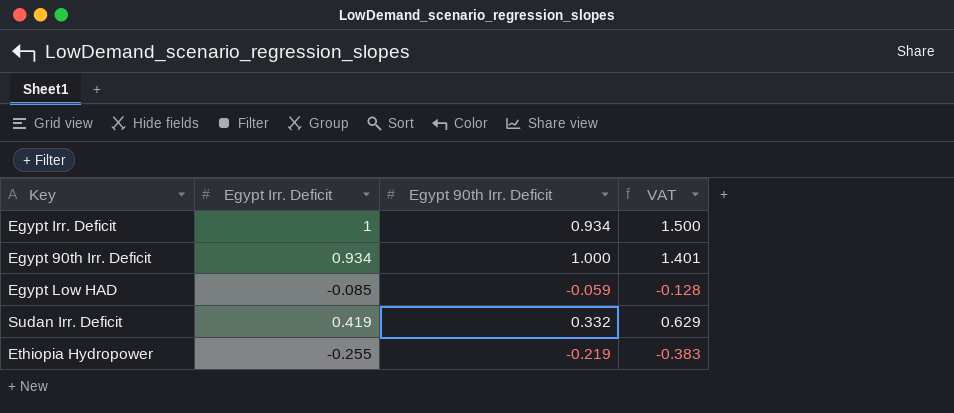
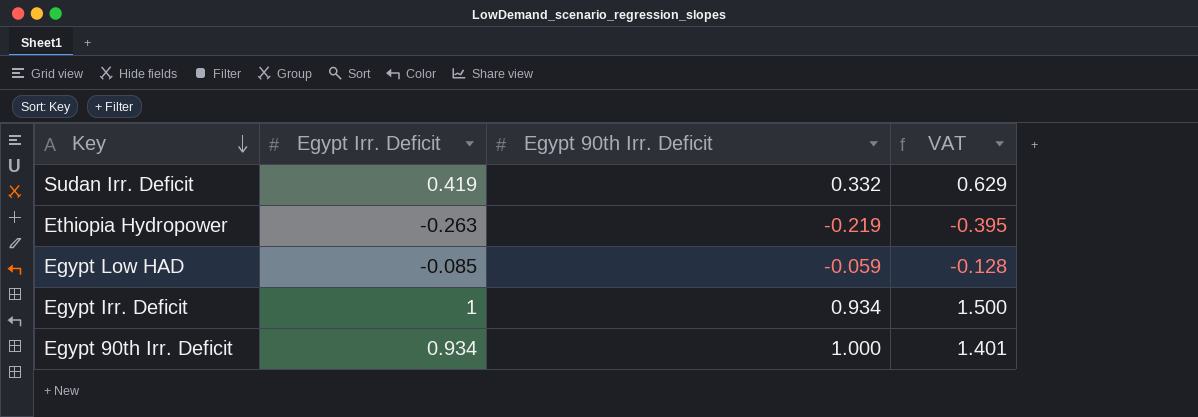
row order: none -> Key descending
Ethiopia Hydropower | Egypt Irr. Deficit: -0.255 -> -0.263
Ethiopia Hydropower | VAT: -0.383 -> -0.395

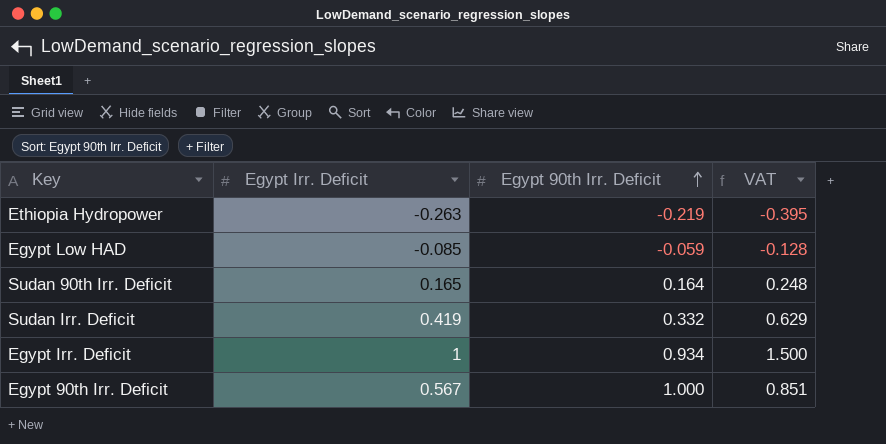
row order: Key descending -> Egypt 90th Irr. Deficit ascending
row Sudan 90th Irr. Deficit: none -> 0.165 | 0.164 | 0.248
Egypt 90th Irr. Deficit | Egypt Irr. Deficit: 0.934 -> 0.567
Egypt 90th Irr. Deficit | VAT: 1.401 -> 0.851

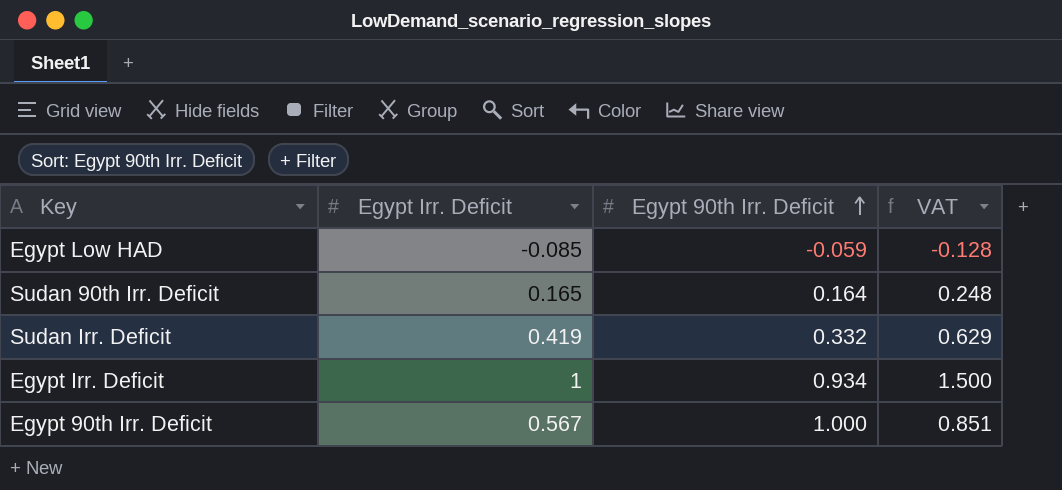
row Ethiopia Hydropower: -0.263 | -0.219 | -0.395 -> none

